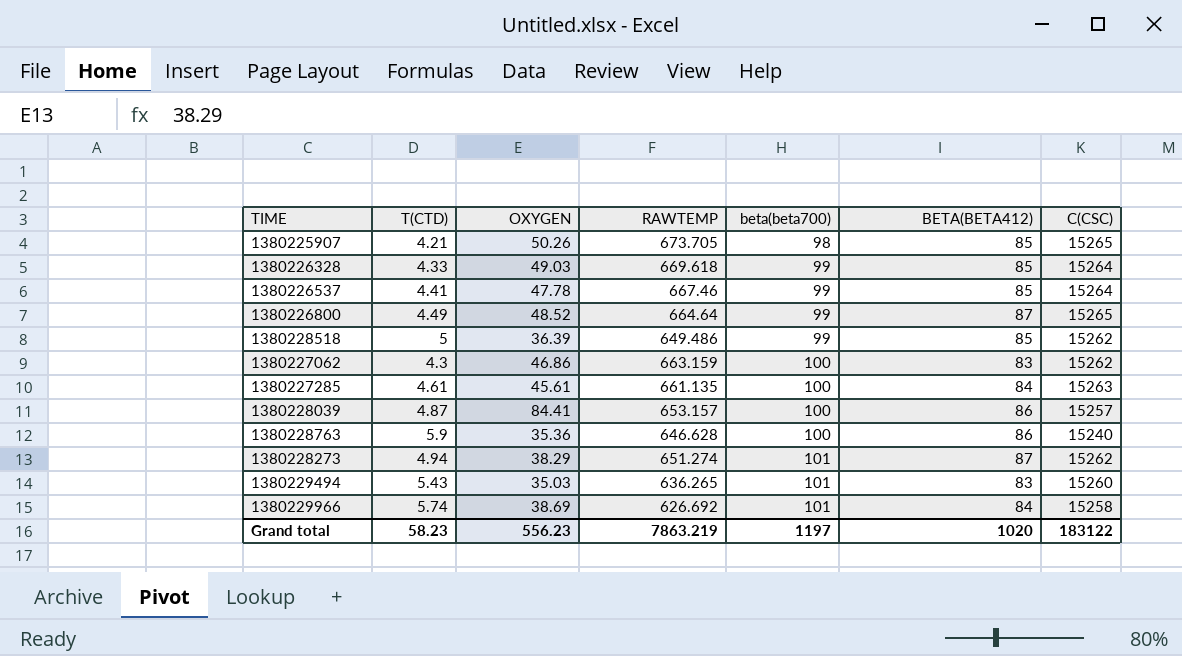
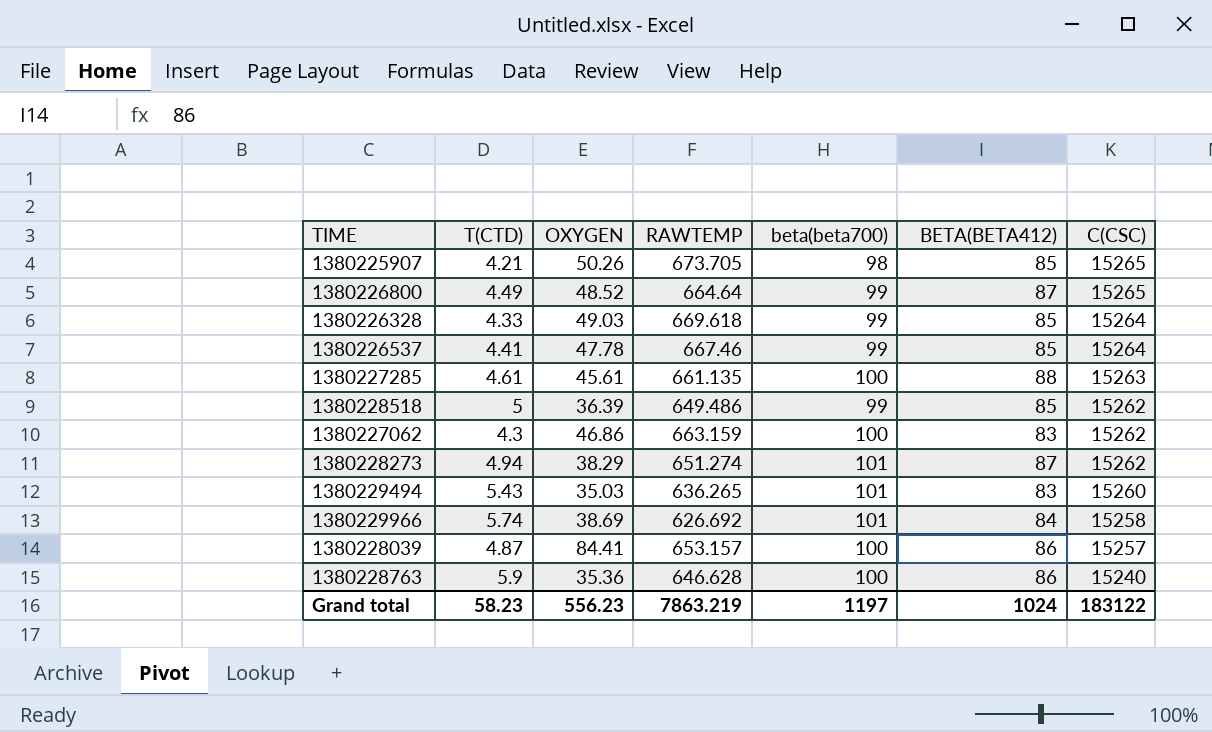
row order: beta(beta700) ascending -> C(CSC) descending
1380227285 | BETA(BETA412): 84 -> 88
Grand total | BETA(BETA412): 1020 -> 1024

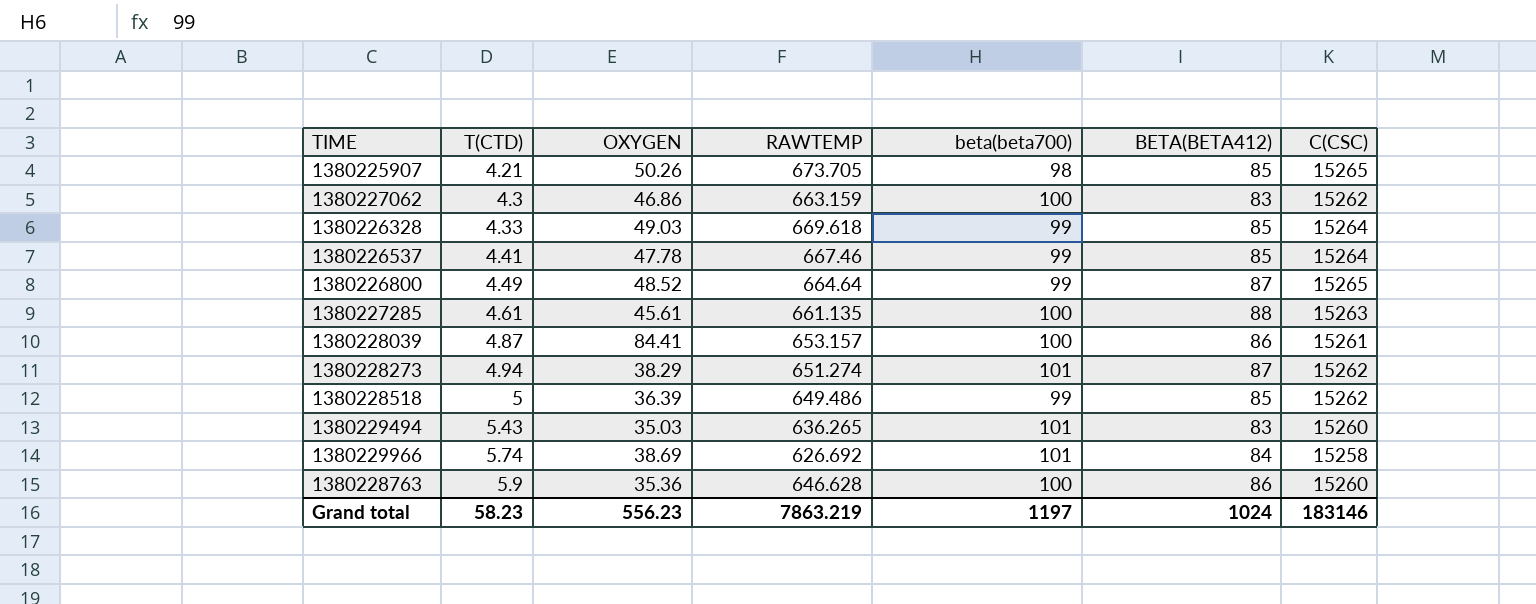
row order: C(CSC) descending -> T(CTD) ascending
1380228039 | C(CSC): 15257 -> 15261
1380228763 | C(CSC): 15240 -> 15260
Grand total | C(CSC): 183122 -> 183146

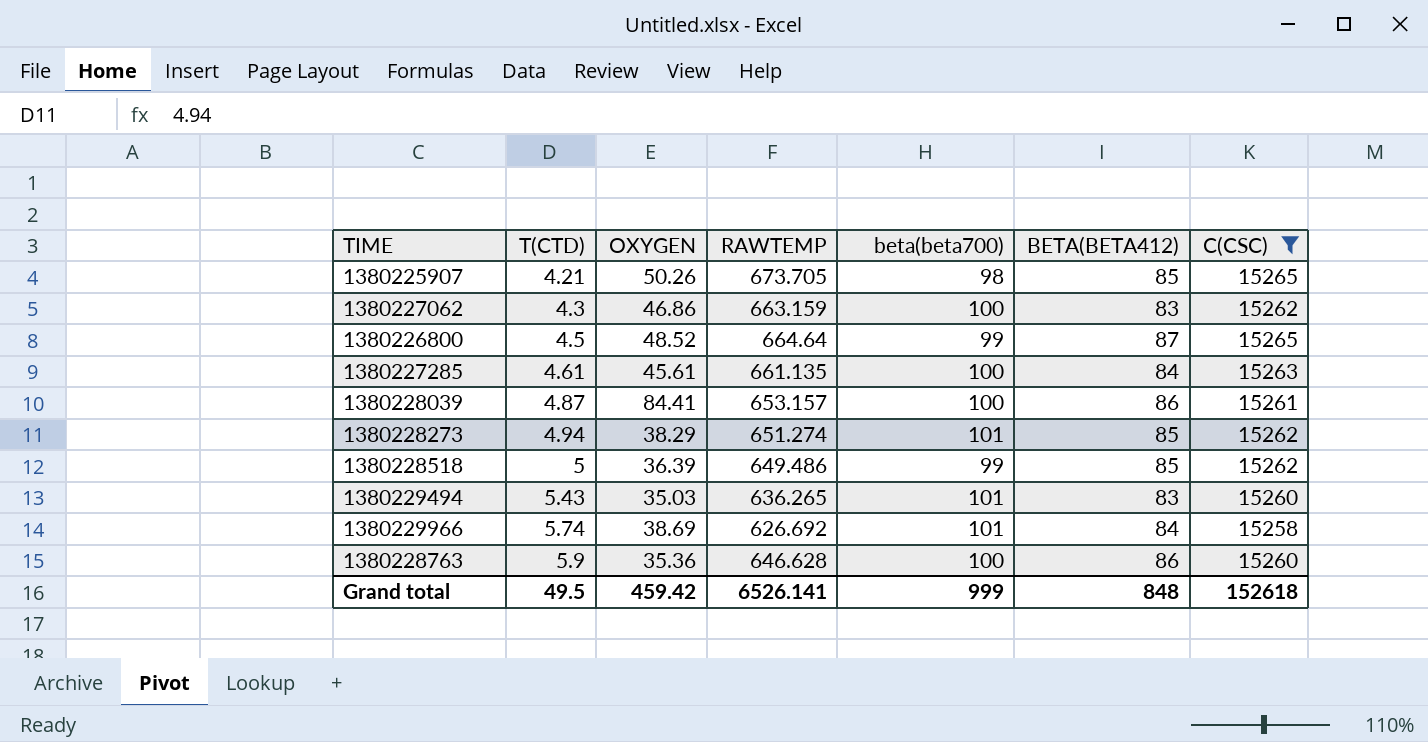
filter: none -> C(CSC) != 15264
1380226800 | T(CTD): 4.49 -> 4.5
1380227285 | BETA(BETA412): 88 -> 84
1380228273 | BETA(BETA412): 87 -> 85
Grand total | T(CTD): 58.23 -> 49.5
Grand total | OXYGEN: 556.23 -> 459.42
Grand total | RAWTEMP: 7863.219 -> 6526.141
Grand total | beta(beta700): 1197 -> 999
Grand total | BETA(BETA412): 1024 -> 848
Grand total | C(CSC): 183146 -> 152618

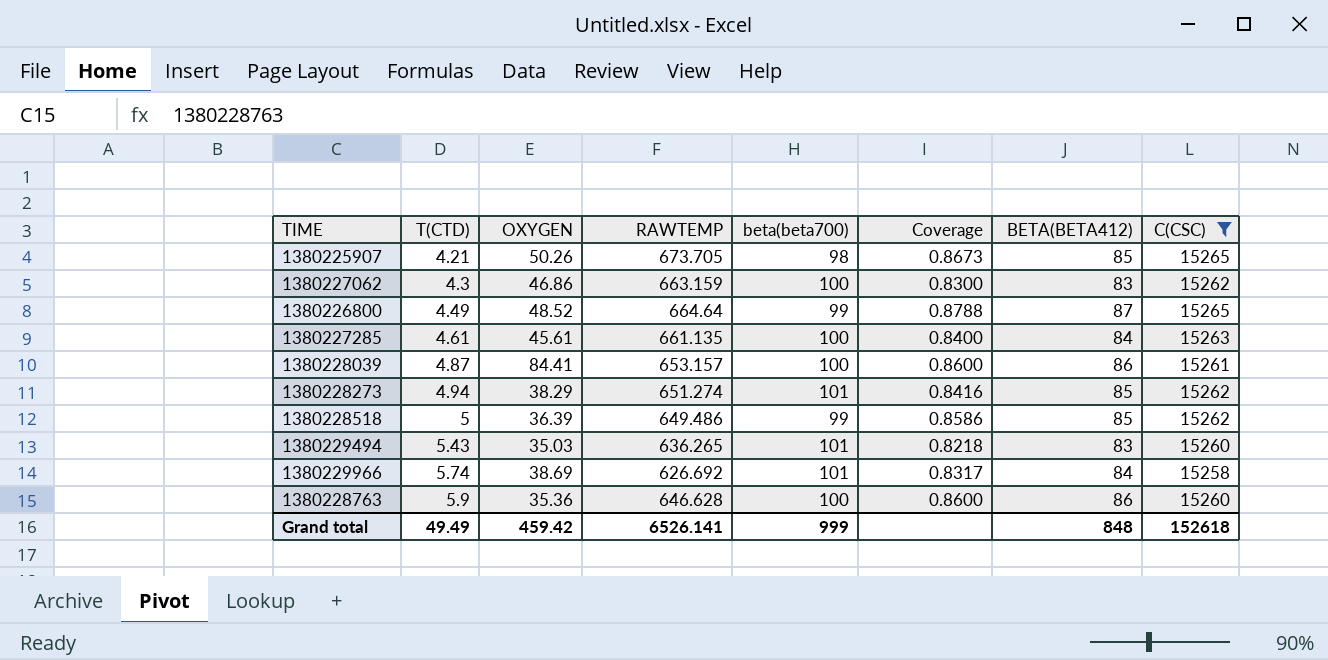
column Coverage | formula: none -> [BETA(BETA412)] / [beta(beta700)]
1380226800 | T(CTD): 4.5 -> 4.49
Grand total | T(CTD): 49.5 -> 49.49

